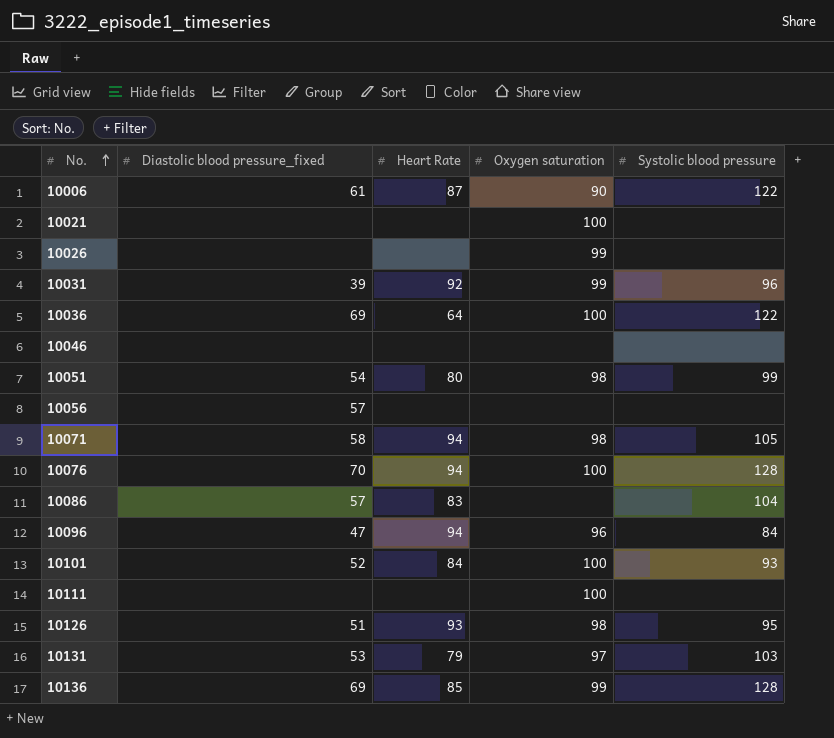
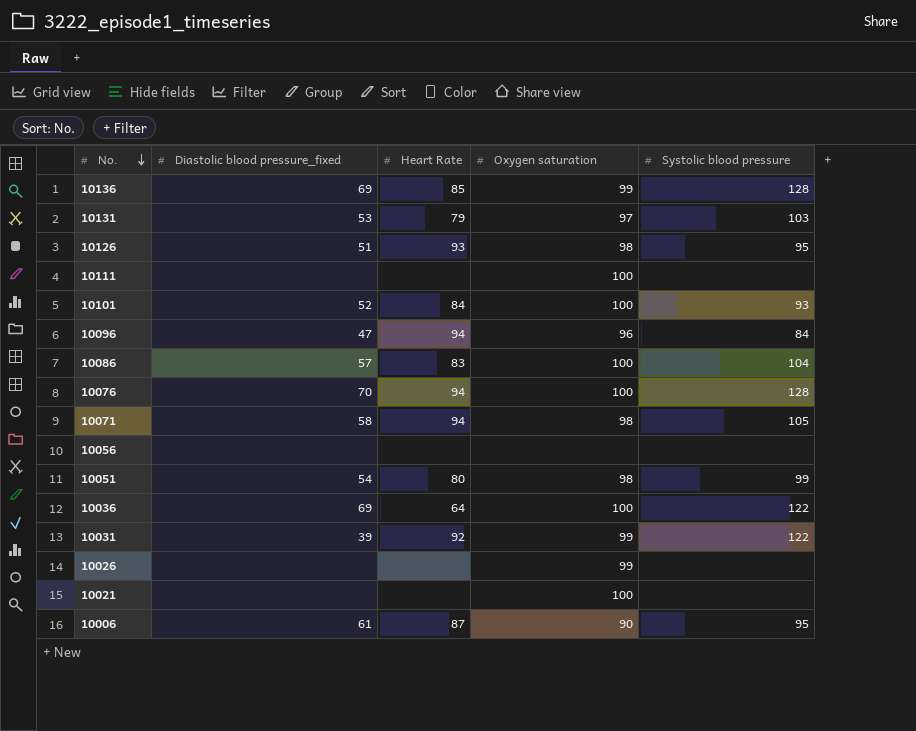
row order: No. ascending -> No. descending
row 10046: none | none | none | none -> none
10086 | Oxygen saturation: none -> 100
10056 | Diastolic blood pressure_fixed: 57 -> none
10031 | Systolic blood pressure: 96 -> 122
10006 | Systolic blood pressure: 122 -> 95

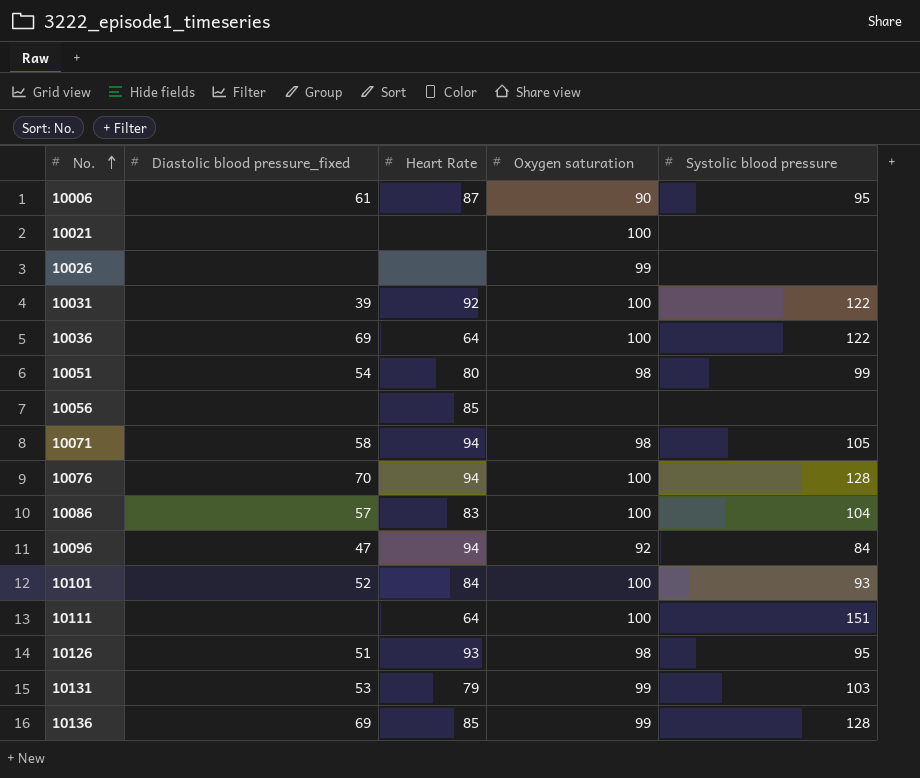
row order: No. descending -> No. ascending
10031 | Oxygen saturation: 99 -> 100
10056 | Heart Rate: none -> 85
10096 | Oxygen saturation: 96 -> 92
10111 | Heart Rate: none -> 64
10111 | Systolic blood pressure: none -> 151
10131 | Oxygen saturation: 97 -> 99

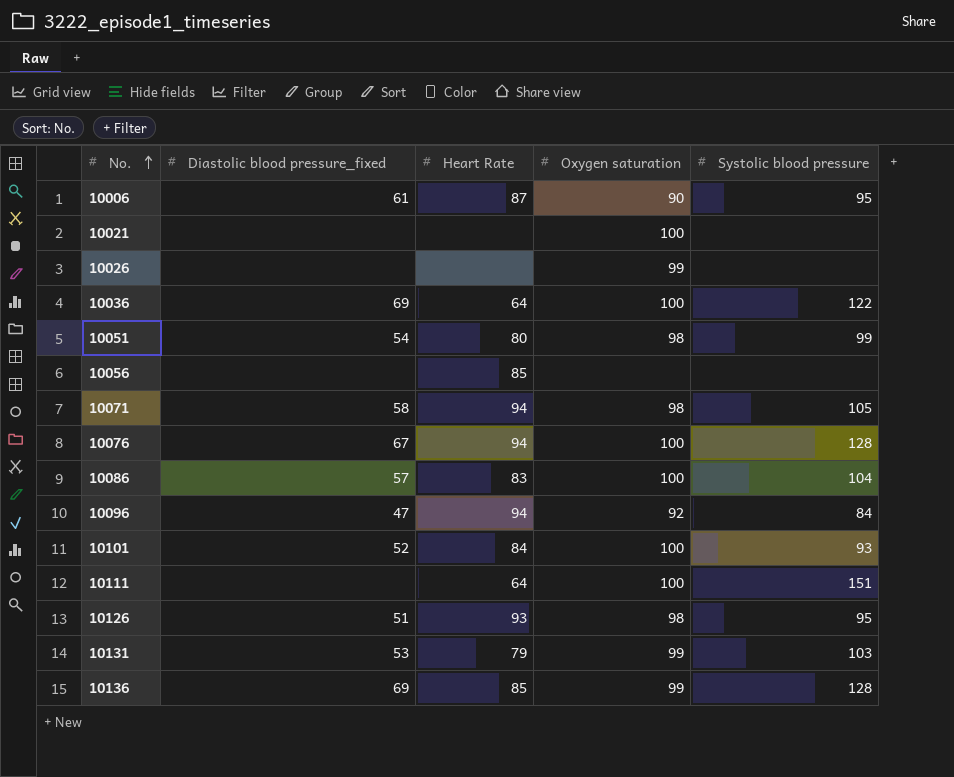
row 10031: 39 | 92 | 100 | 122 -> none
10076 | Diastolic blood pressure_fixed: 70 -> 67

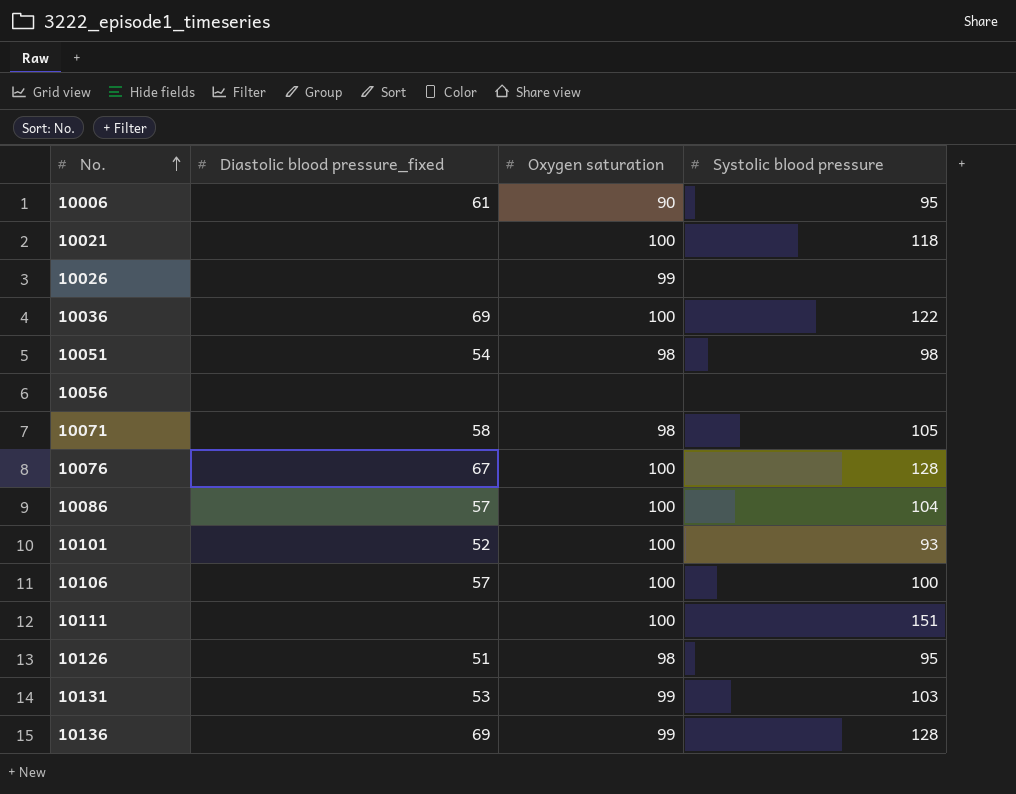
column Heart Rate | position: 3 -> none
row 10096: 47 | 94 | 92 | 84 -> none
10021 | Systolic blood pressure: none -> 118
10051 | Systolic blood pressure: 99 -> 98
row 10106: none -> 57 | 100 | 100

